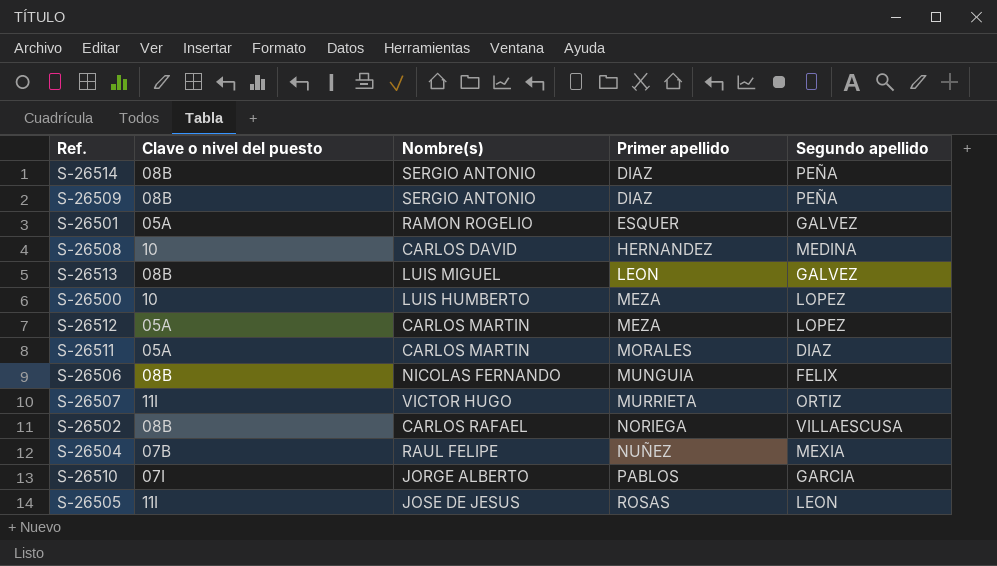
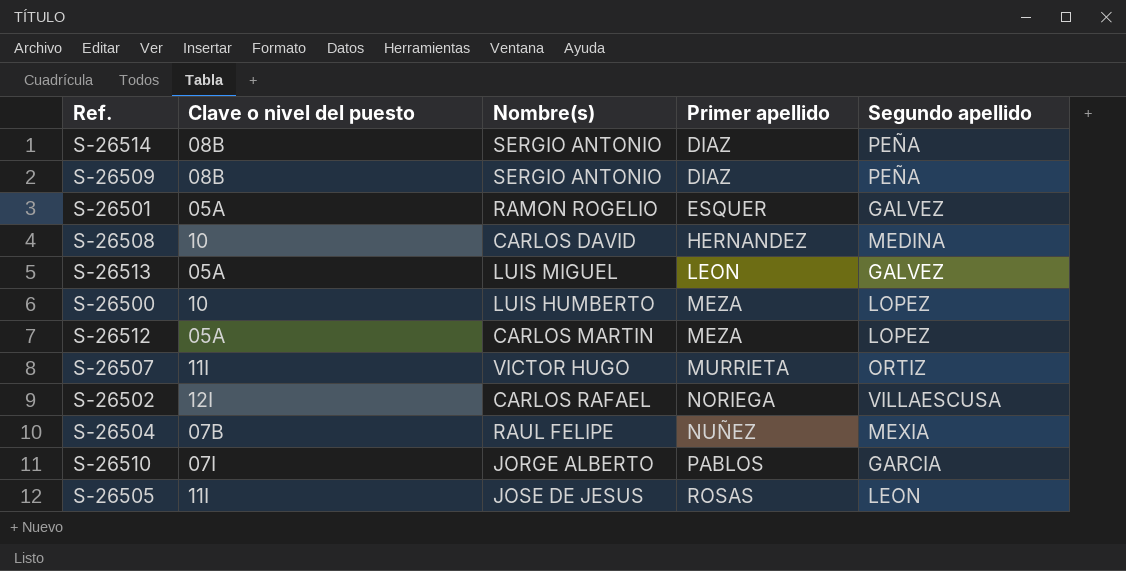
row S-26511: 05A | CARLOS MARTIN | MORALES | DIAZ -> none
row S-26506: 08B | NICOLAS FERNANDO | MUNGUIA | FELIX -> none
S-26513 | Clave o nivel del puesto: 08B -> 05A
S-26502 | Clave o nivel del puesto: 08B -> 12I

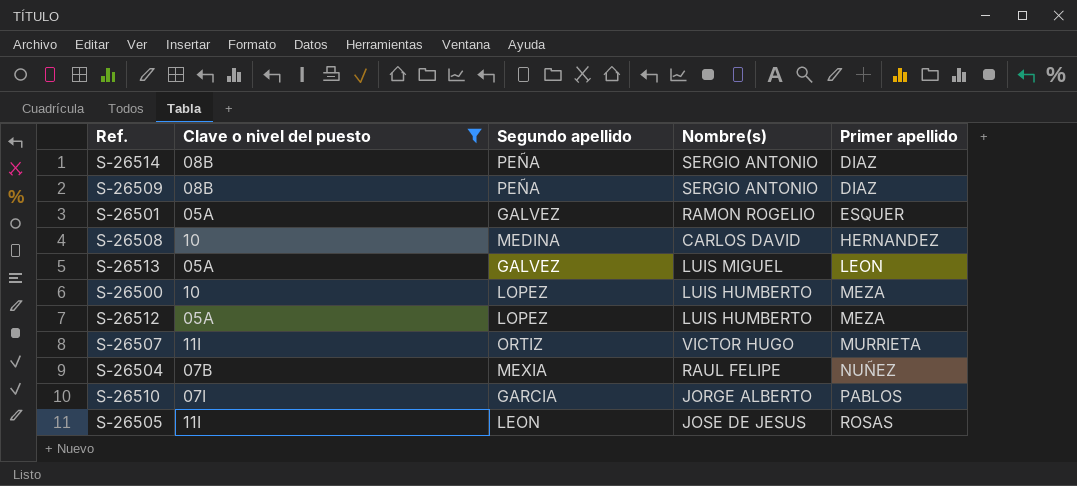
filter: none -> Clave o nivel del puesto != 12I
column Segundo apellido | position: 5 -> 3
S-26512 | Nombre(s): CARLOS MARTIN -> LUIS HUMBERTO

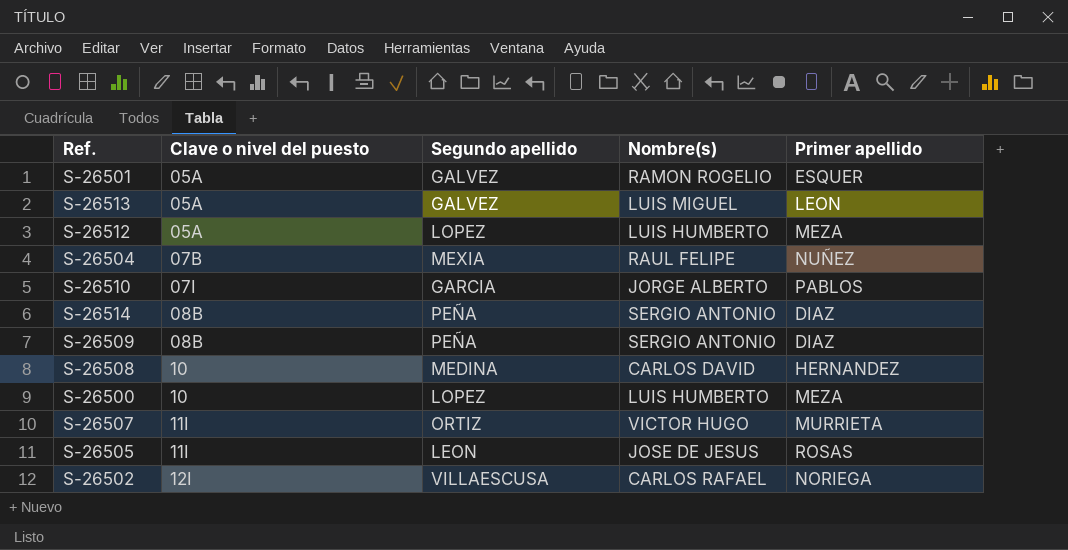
filter: Clave o nivel del puesto != 12I -> none
row order: Primer apellido ascending -> Clave o nivel del puesto ascending

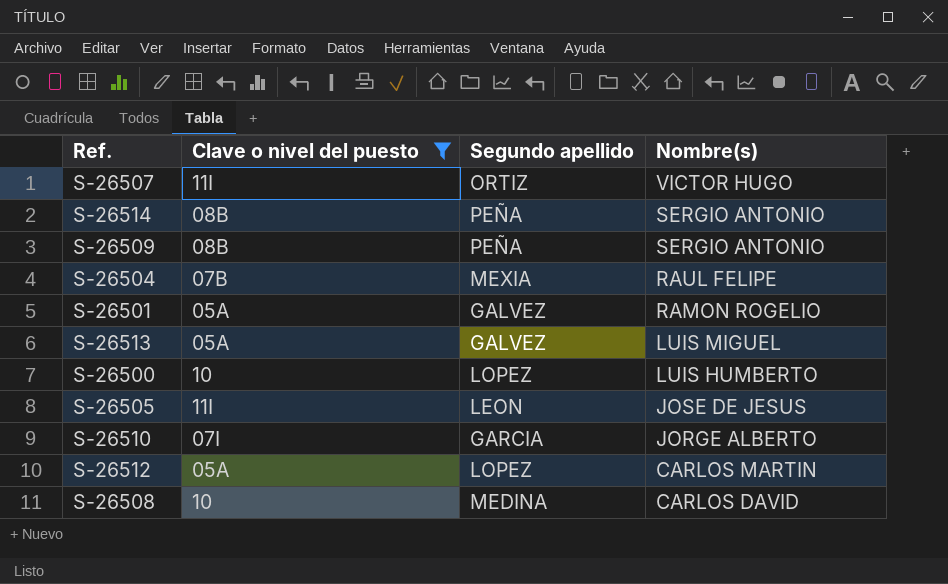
filter: none -> Clave o nivel del puesto != 12I
row order: Clave o nivel del puesto ascending -> Nombre(s) descending
column Primer apellido | position: 5 -> none
S-26512 | Nombre(s): LUIS HUMBERTO -> CARLOS MARTIN

